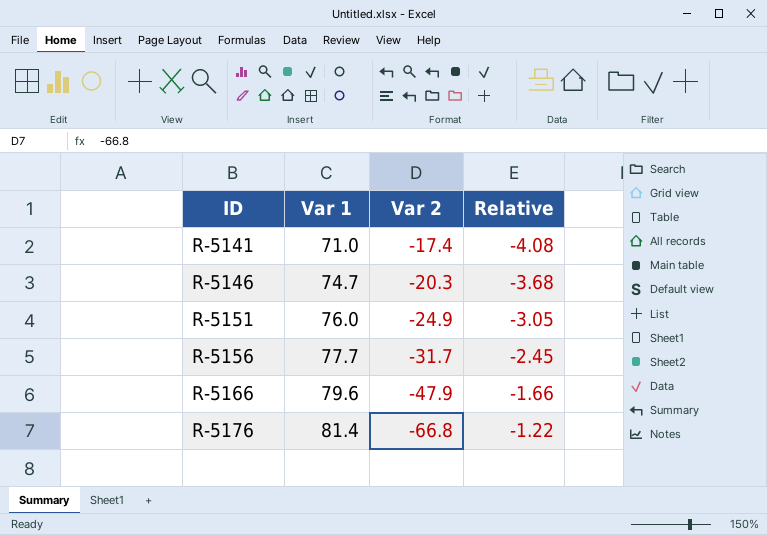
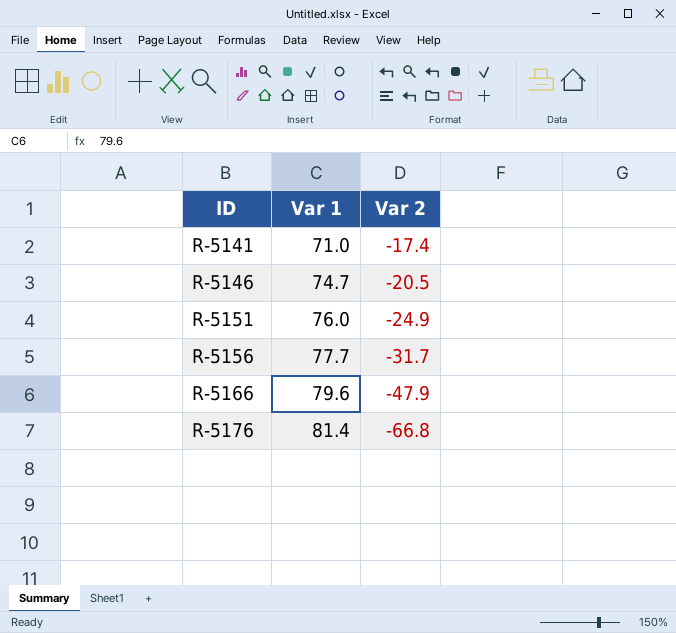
column Relative | formula: [Var 1] / [Var 2] -> none
R-5146 | Var 2: -20.3 -> -20.5

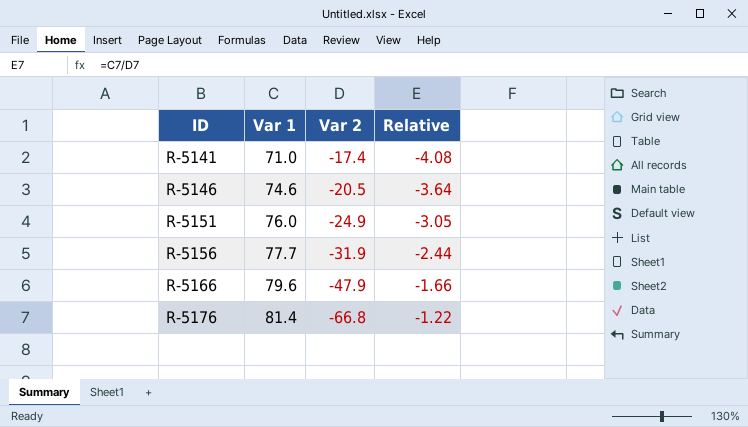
column Relative | formula: none -> [Var 1] / [Var 2]
R-5146 | Var 1: 74.7 -> 74.6
R-5156 | Var 2: -31.7 -> -31.9

